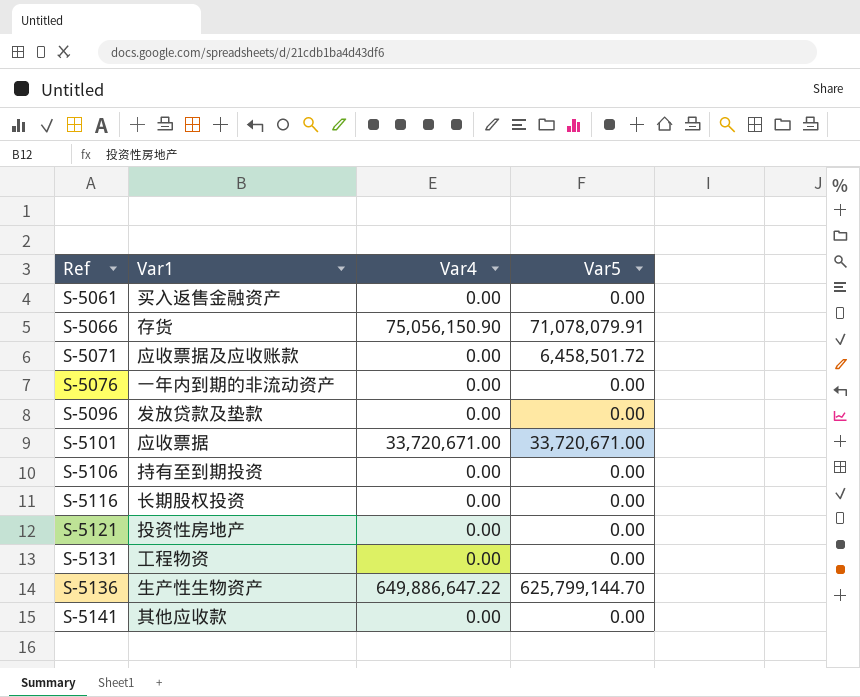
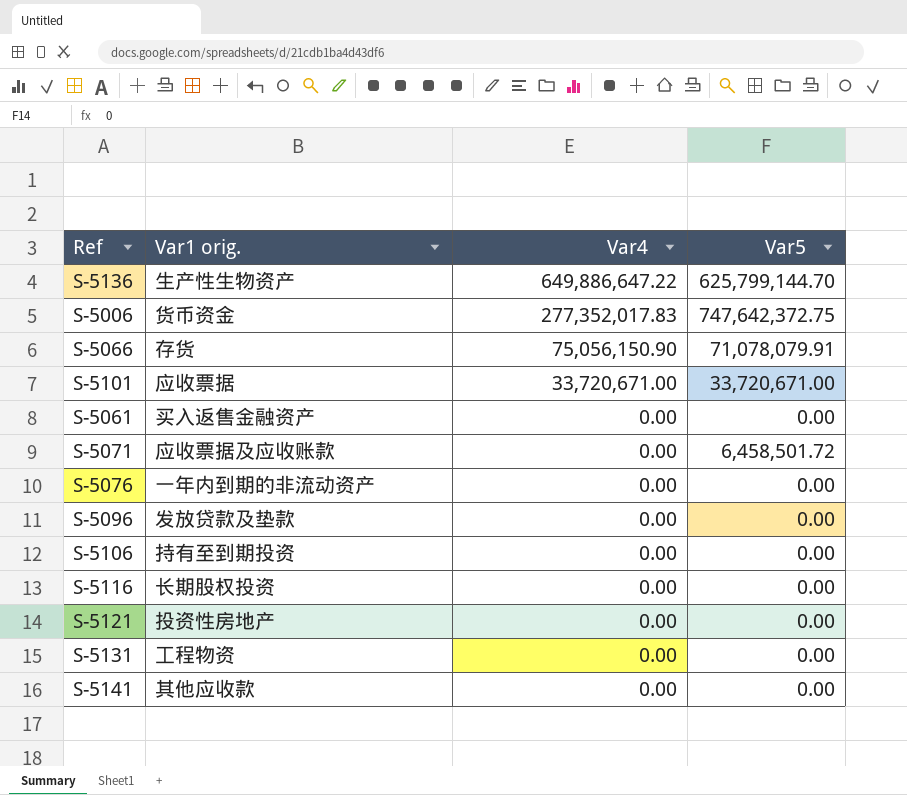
row order: Ref ascending -> Var4 descending
column name: Var1 -> Var1 orig.
row S-5006: none -> 货币资金 | 277,352,017.83 | 747,642,372.75

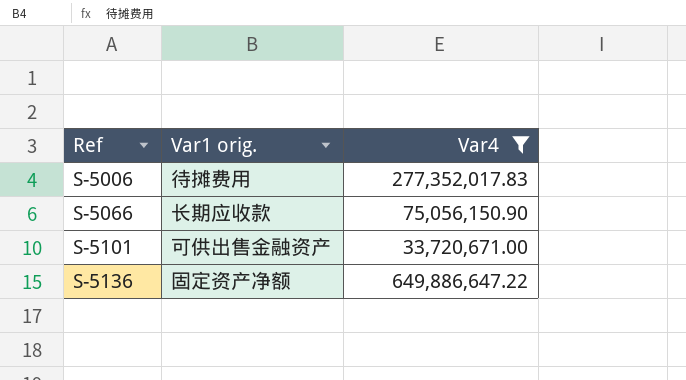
filter: none -> Var4 != 0.00
row order: Var4 descending -> Ref ascending
column Var5 | position: 4 -> none
S-5006 | Var1 orig.: 货币资金 -> 待摊费用
S-5066 | Var1 orig.: 存货 -> 长期应收款
S-5101 | Var1 orig.: 应收票据 -> 可供出售金融资产
S-5136 | Var1 orig.: 生产性生物资产 -> 固定资产净额

